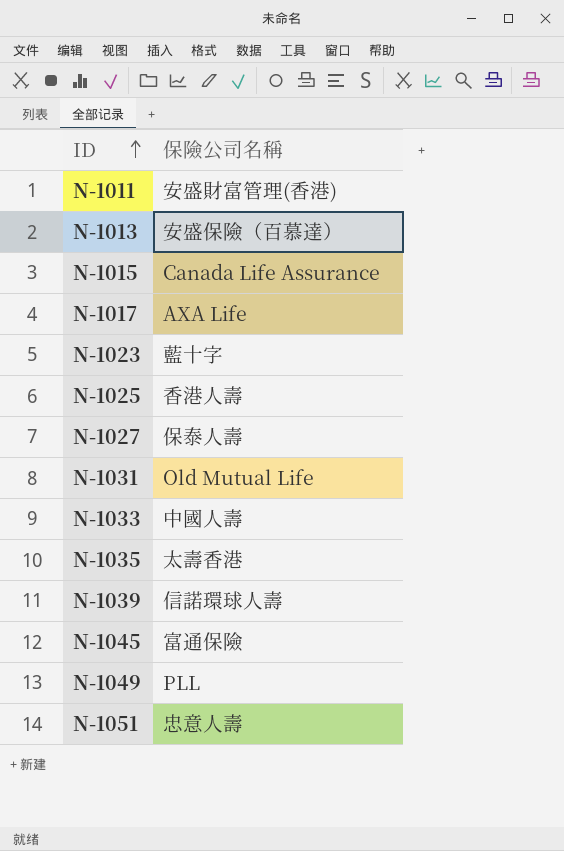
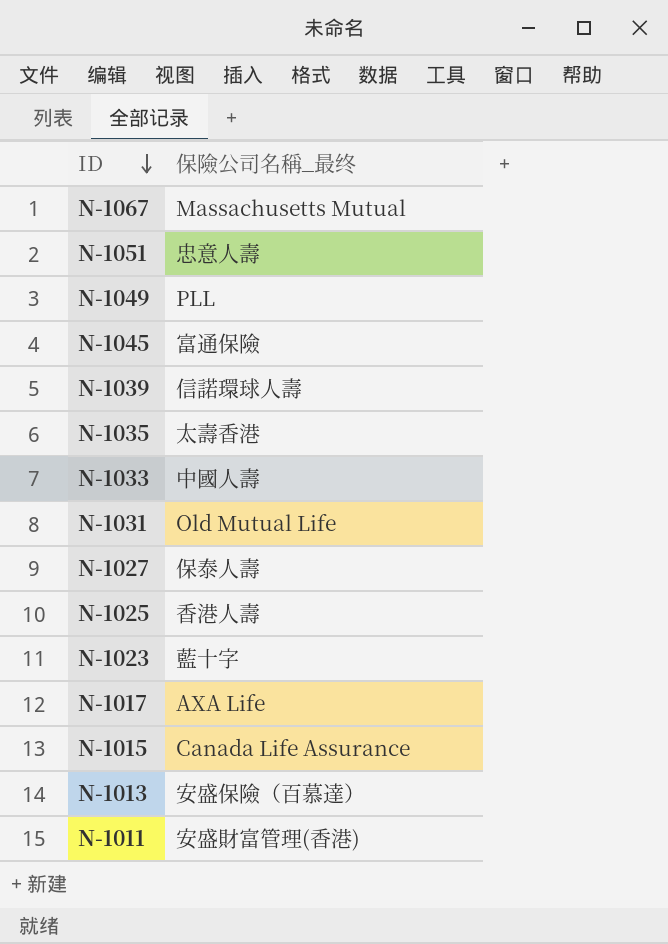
row order: ID ascending -> ID descending
column name: 保險公司名稱 -> 保險公司名稱_最终
row N-1067: none -> Massachusetts Mutual

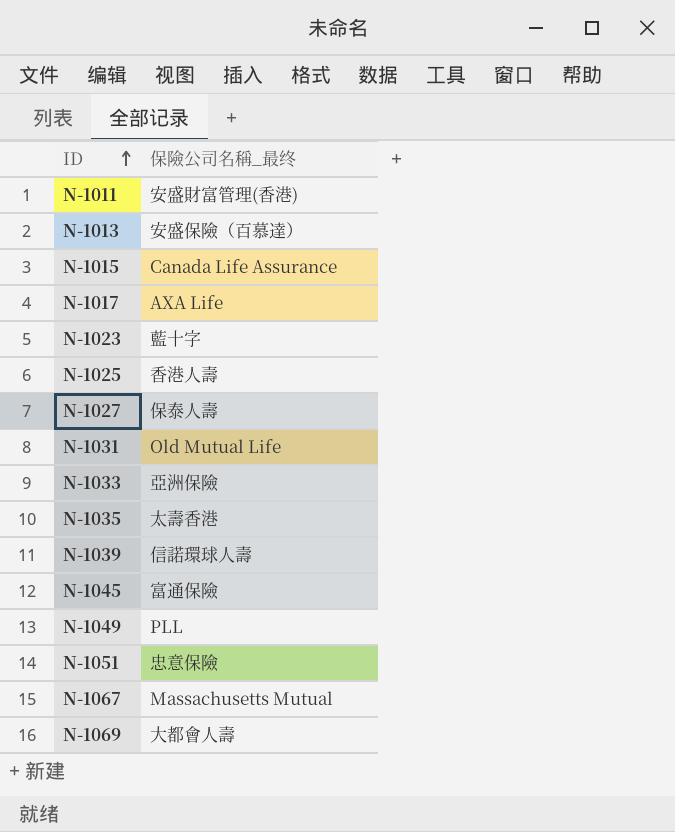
row order: ID descending -> ID ascending
N-1033 | 保險公司名稱_最终: 中國人壽 -> 亞洲保險
N-1051 | 保險公司名稱_最终: 忠意人壽 -> 忠意保險
row N-1069: none -> 大都會人壽

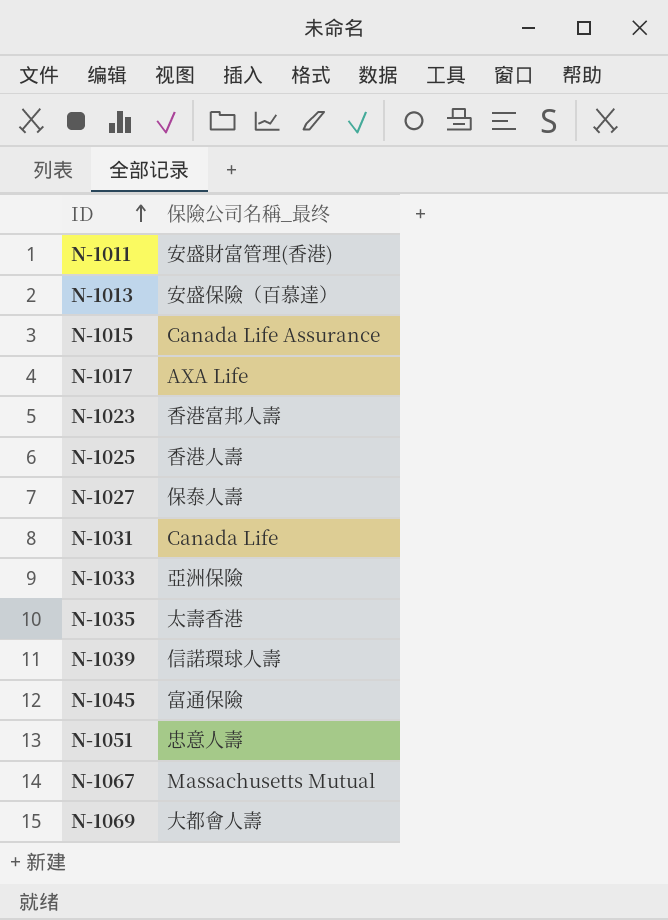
row N-1049: PLL -> none
N-1023 | 保險公司名稱_最终: 藍十字 -> 香港富邦人壽
N-1031 | 保險公司名稱_最终: Old Mutual Life -> Canada Life
N-1051 | 保險公司名稱_最终: 忠意保險 -> 忠意人壽

